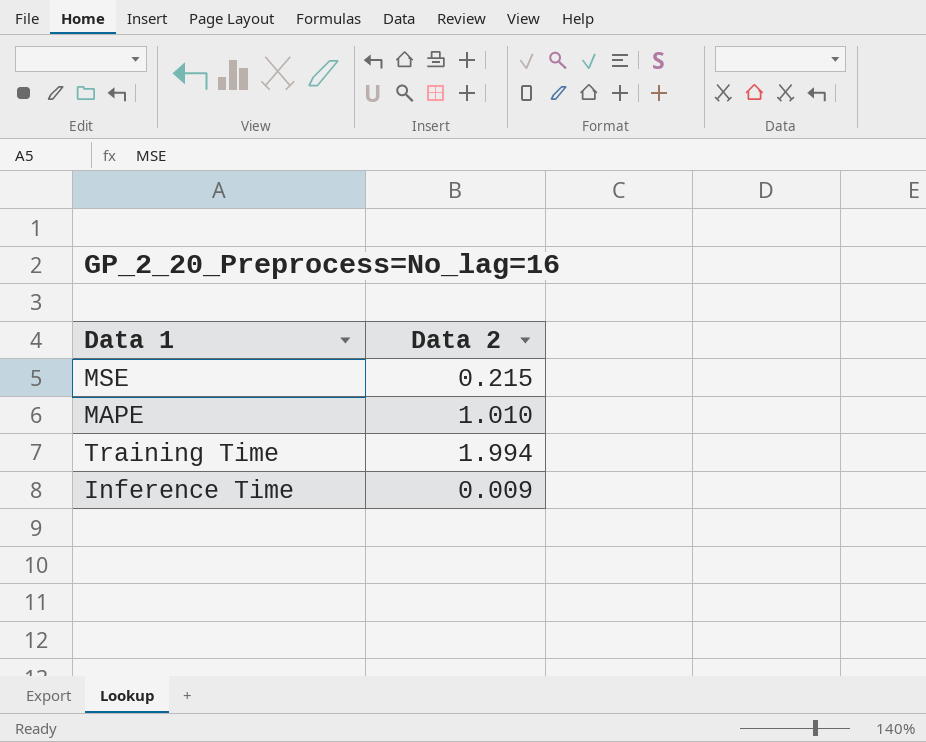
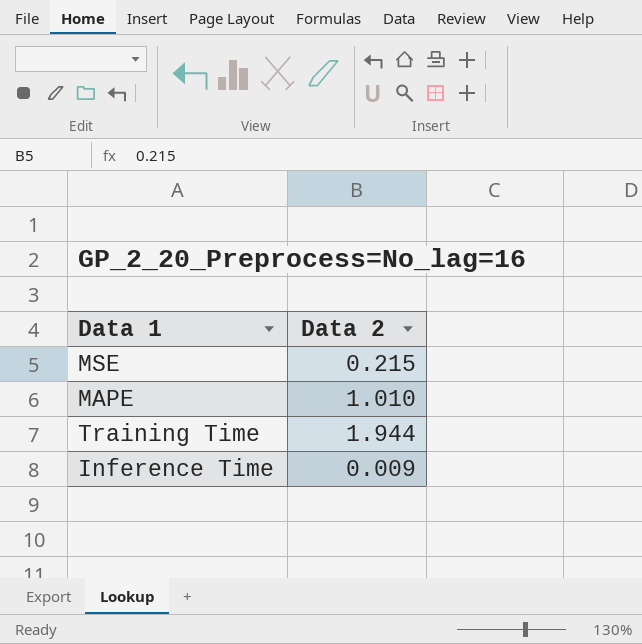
Training Time | Data 2: 1.994 -> 1.944

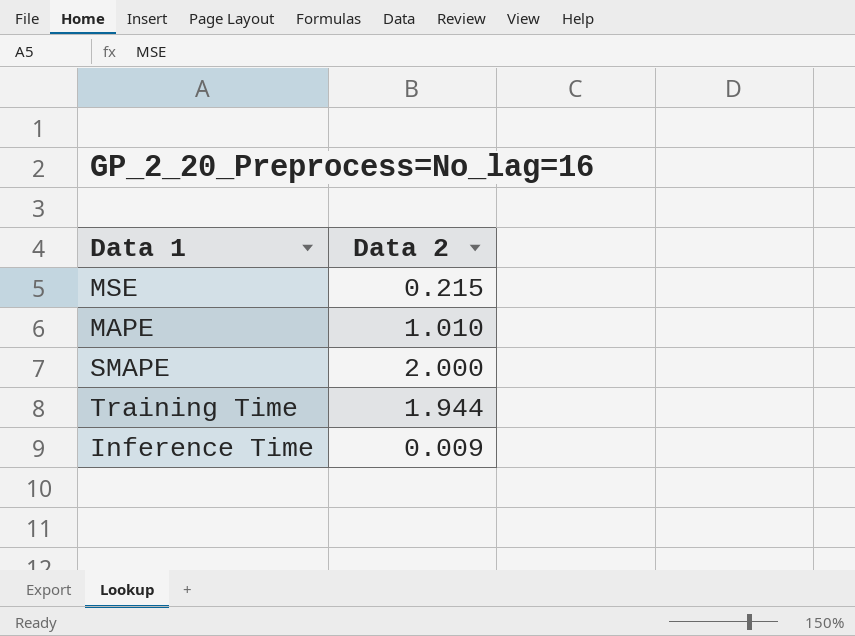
row SMAPE: none -> 2.000

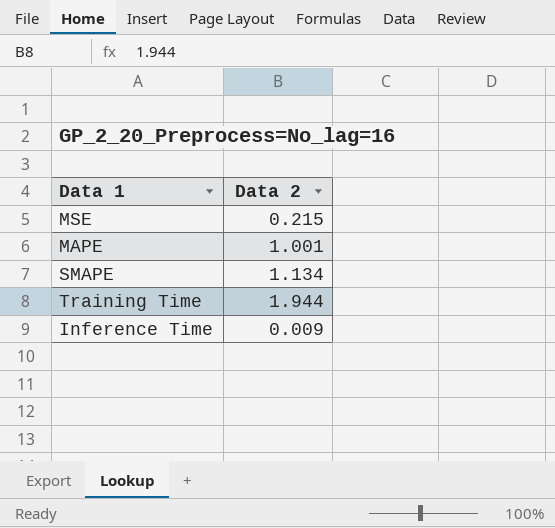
MAPE | Data 2: 1.010 -> 1.001
SMAPE | Data 2: 2.000 -> 1.134

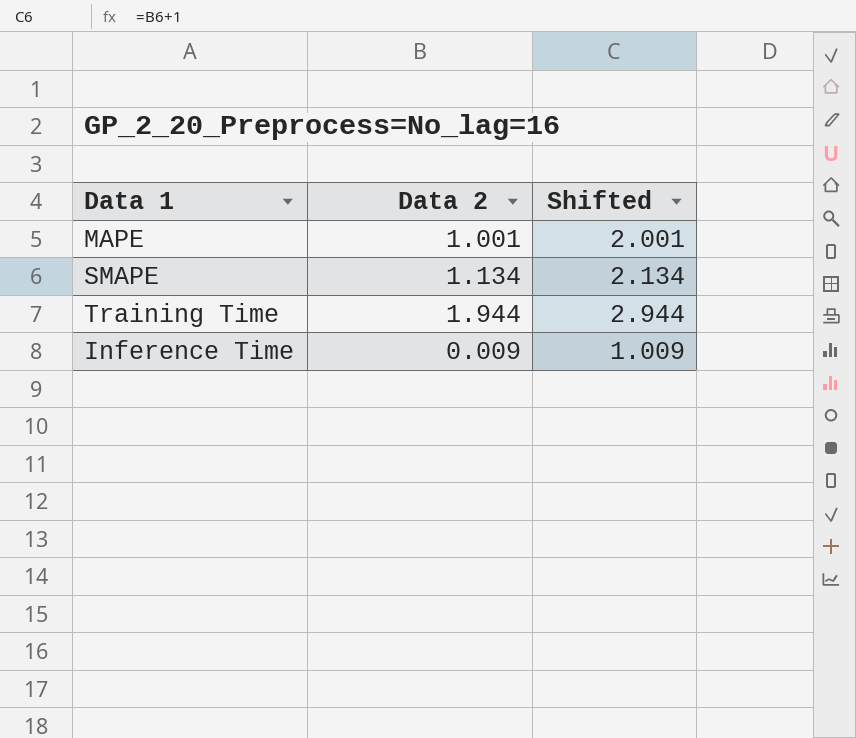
column Shifted | formula: none -> [Data 2] + 1
row MSE: 0.215 -> none

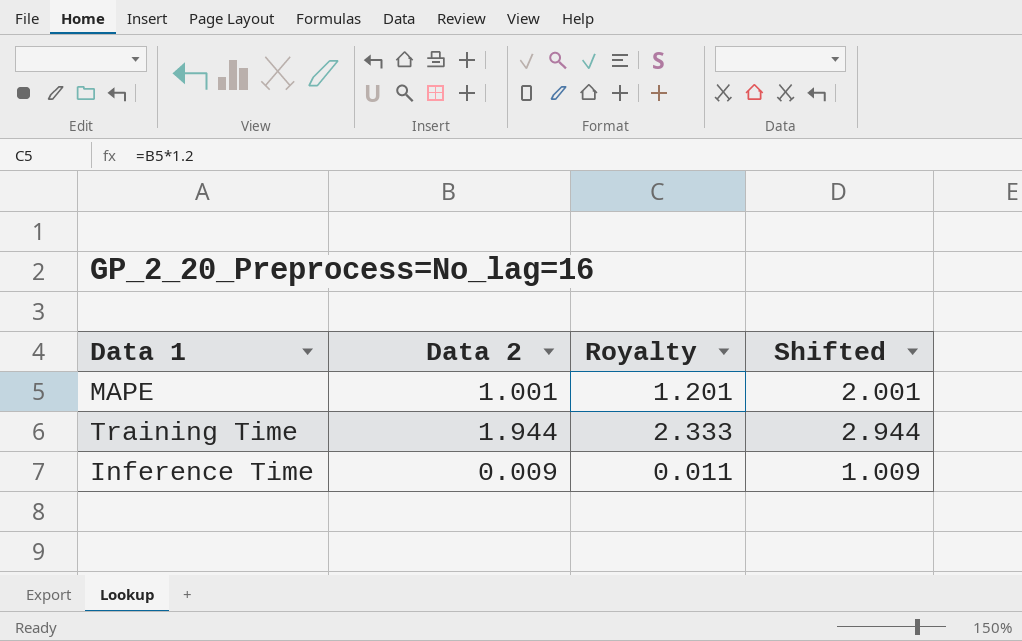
column Royalty | formula: none -> [Data 2] * 1.2
row SMAPE: 1.134 | 2.134 -> none

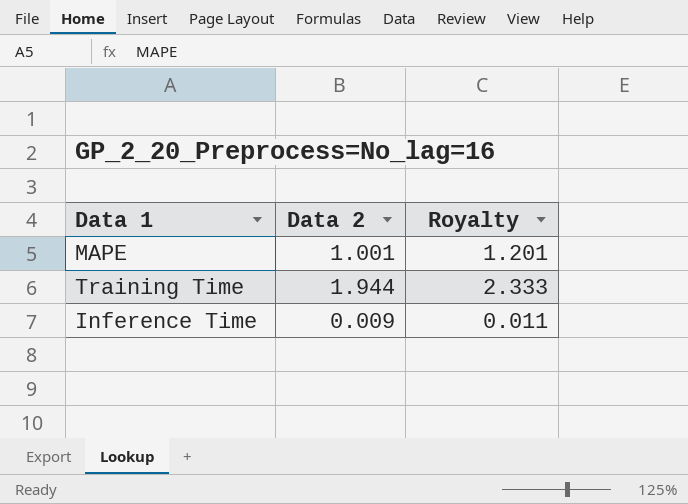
column Shifted | formula: [Data 2] + 1 -> none

